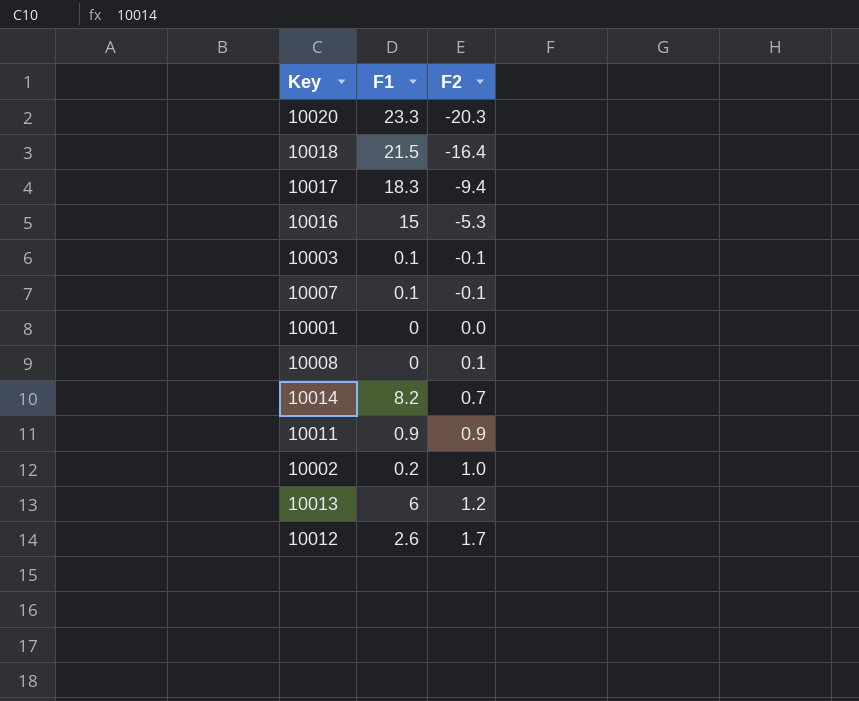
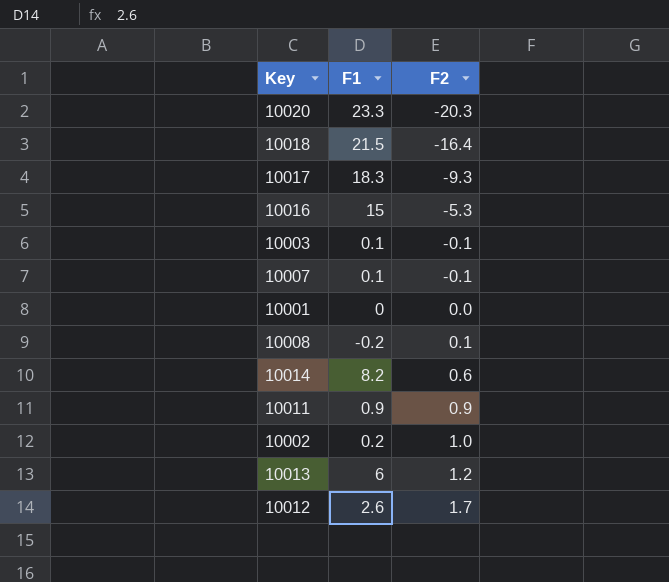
10017 | F2: -9.4 -> -9.3
10008 | F1: 0 -> -0.2
10014 | F2: 0.7 -> 0.6

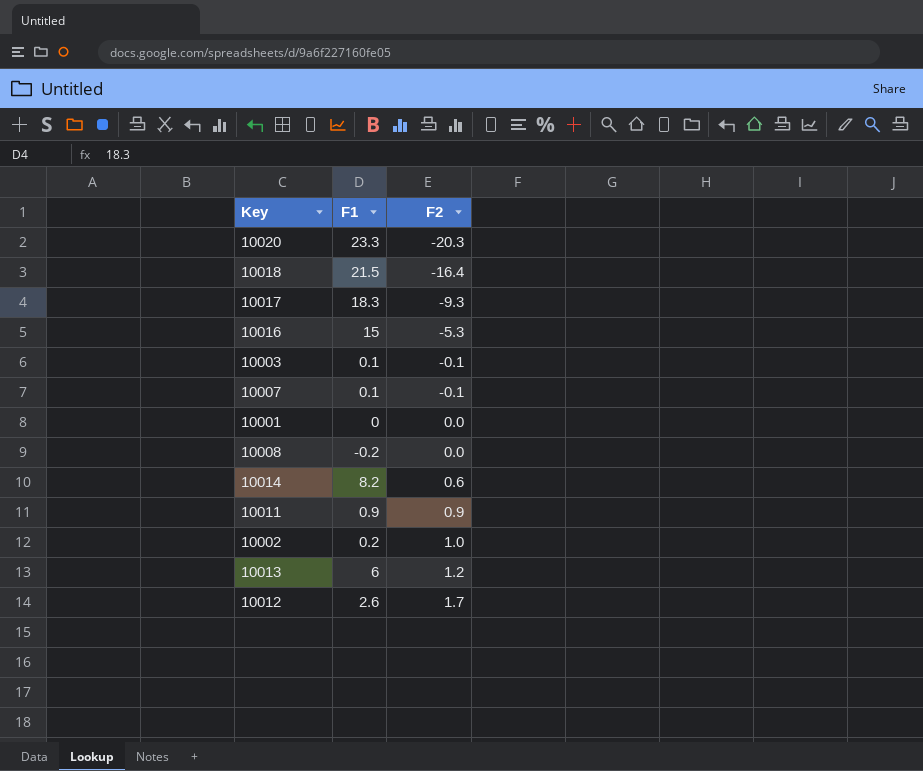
10008 | F2: 0.1 -> 0.0

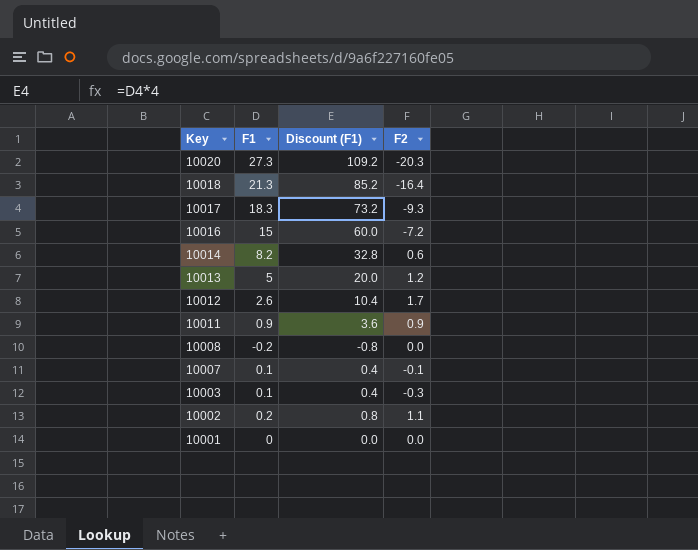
row order: F2 ascending -> Key descending
column Discount (F1) | formula: none -> [F1] * 4
10020 | F1: 23.3 -> 27.3
10018 | F1: 21.5 -> 21.3
10016 | F2: -5.3 -> -7.2
10013 | F1: 6 -> 5
10003 | F2: -0.1 -> -0.3
10002 | F2: 1.0 -> 1.1

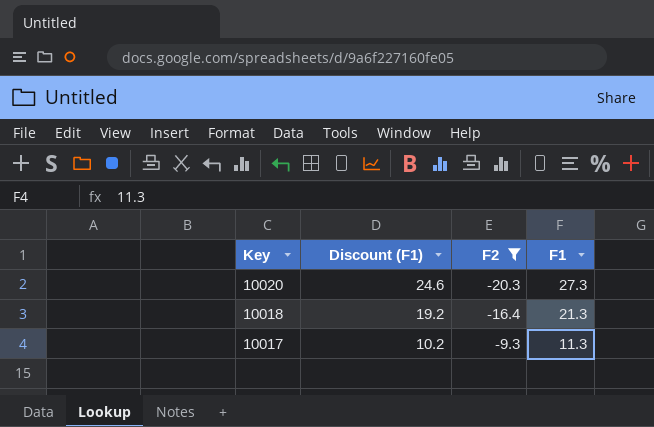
filter: none -> F2 <= -9.3
column Discount (F1) | formula: [F1] * 4 -> [F1] * 0.9
column F1 | position: 2 -> 4
10017 | F1: 18.3 -> 11.3

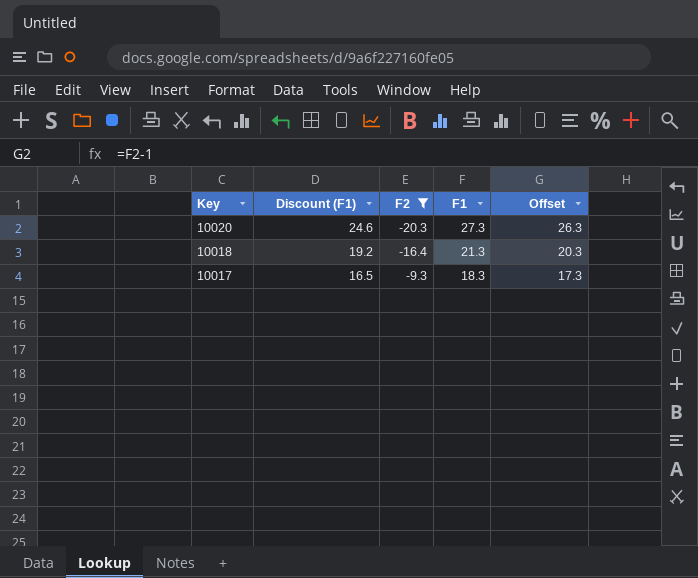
column Offset | formula: none -> [F1] - 1
10017 | Discount (F1): 10.2 -> 16.5
10017 | F1: 11.3 -> 18.3

